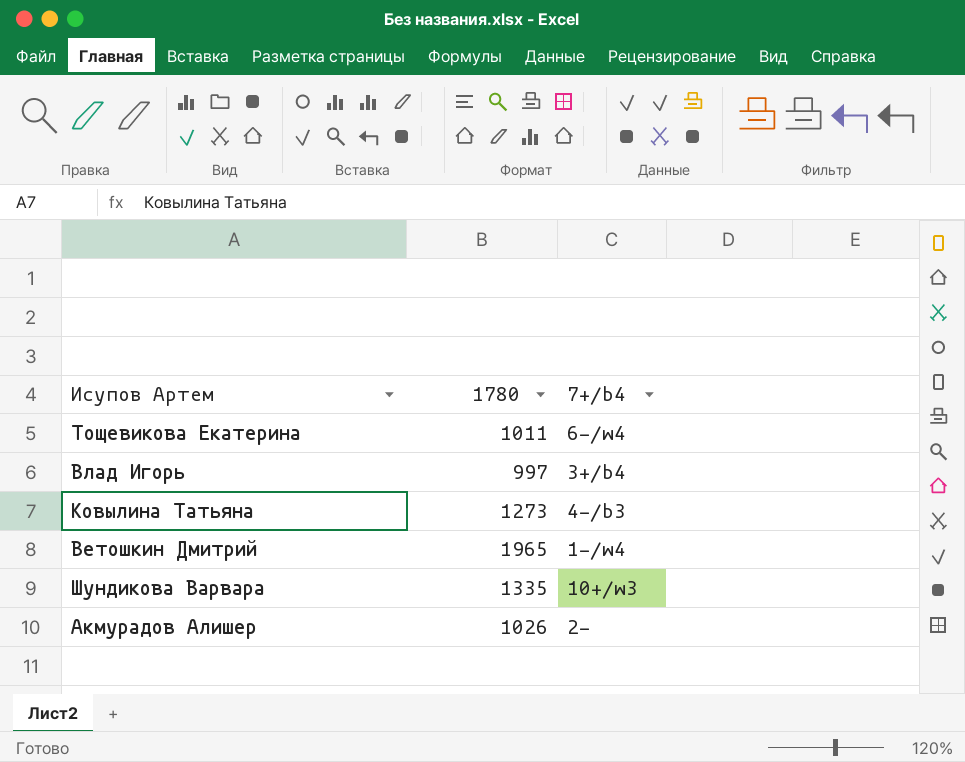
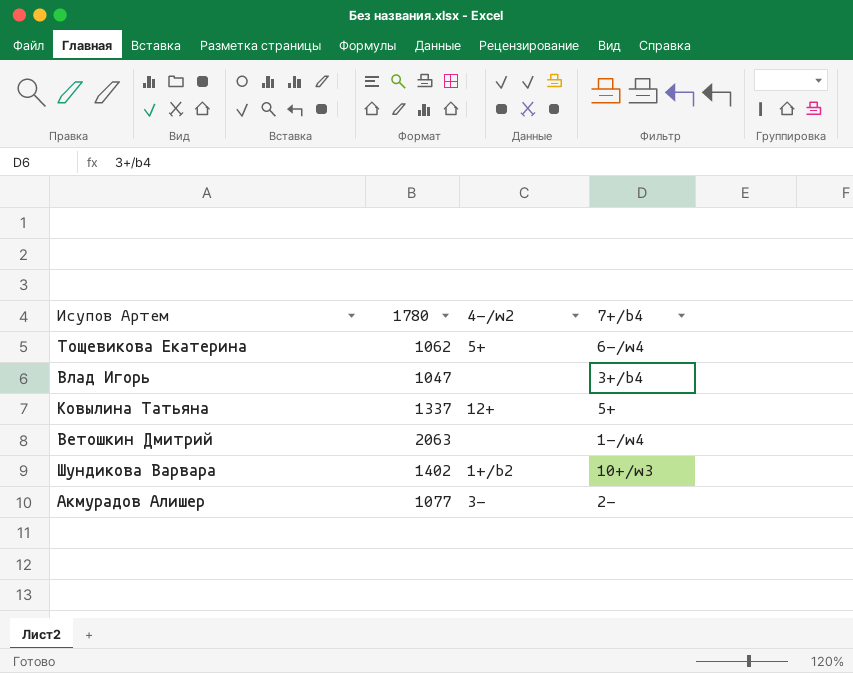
column 4-/w2 | position: none -> 3
Тощевикова Екатерина | 1780: 1011 -> 1062
Влад Игорь | 1780: 997 -> 1047
Ковылина Татьяна | 1780: 1273 -> 1337
Ковылина Татьяна | 7+/b4: 4-/b3 -> 5+
Ветошкин Дмитрий | 1780: 1965 -> 2063
Шундикова Варвара | 1780: 1335 -> 1402
Акмурадов Алишер | 1780: 1026 -> 1077

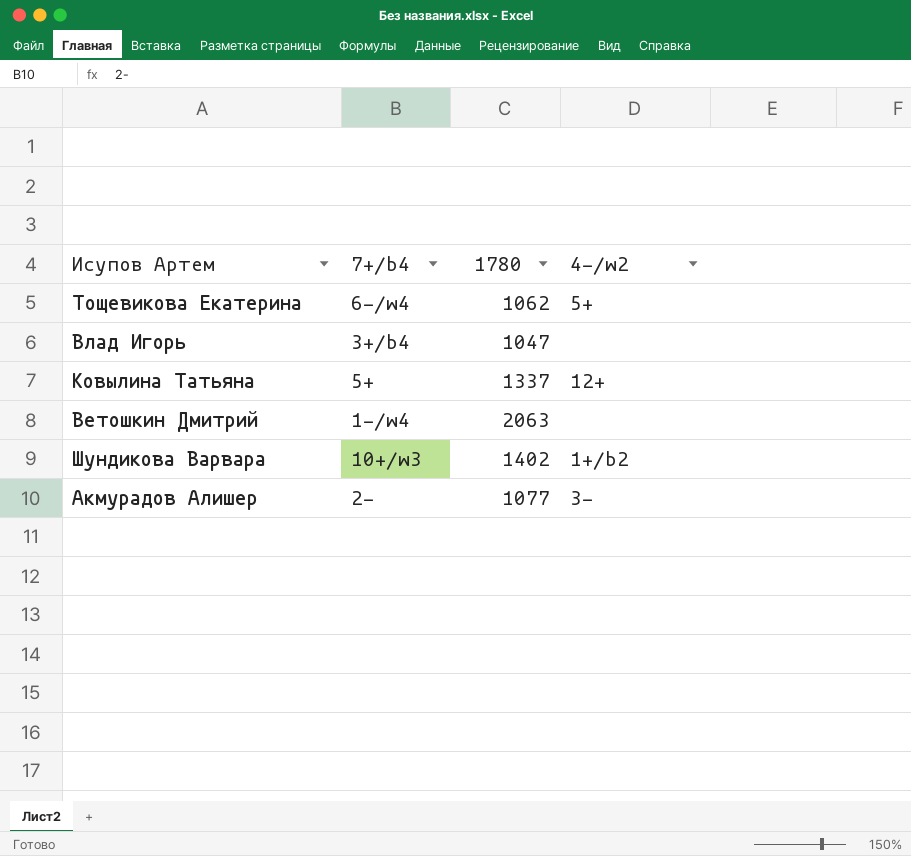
column 7+/b4 | position: 4 -> 2

